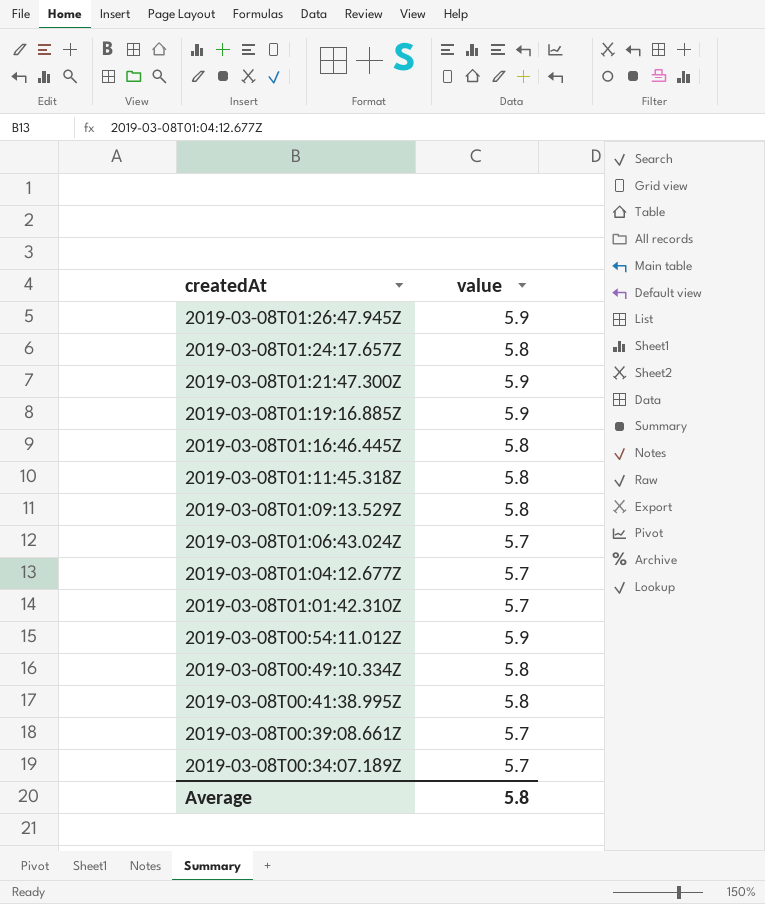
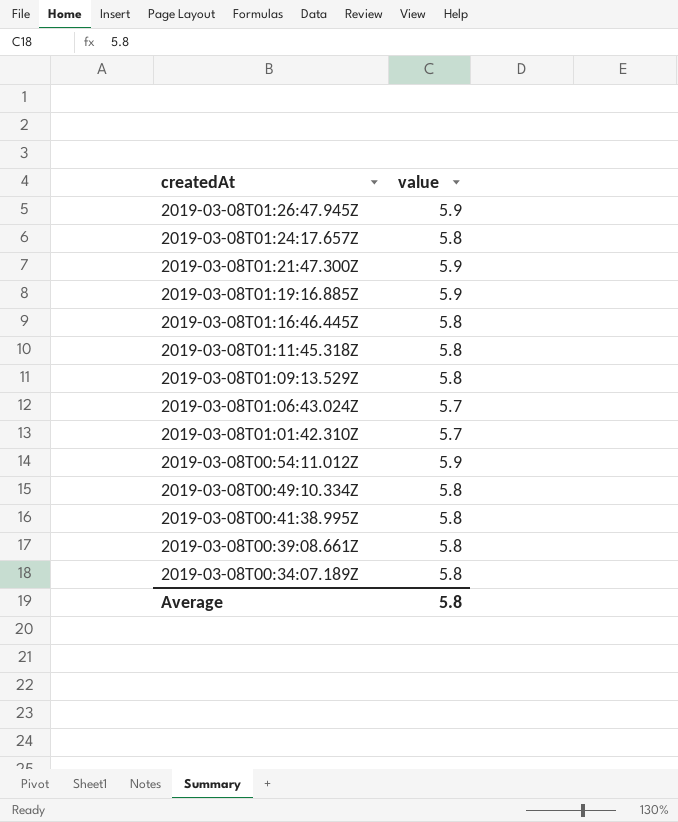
row 2019-03-08T01:04:12.677Z: 5.7 -> none
2019-03-08T00:39:08.661Z | value: 5.7 -> 5.8
2019-03-08T00:34:07.189Z | value: 5.7 -> 5.8

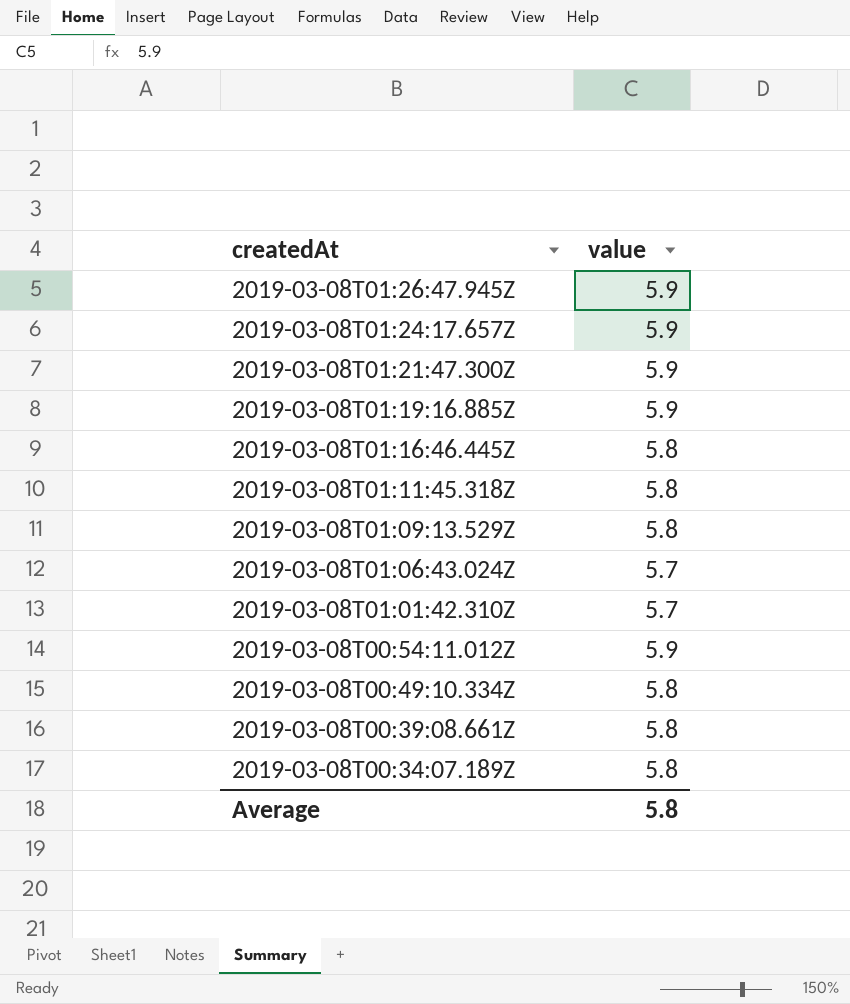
row 2019-03-08T00:41:38.995Z: 5.8 -> none
2019-03-08T01:24:17.657Z | value: 5.8 -> 5.9

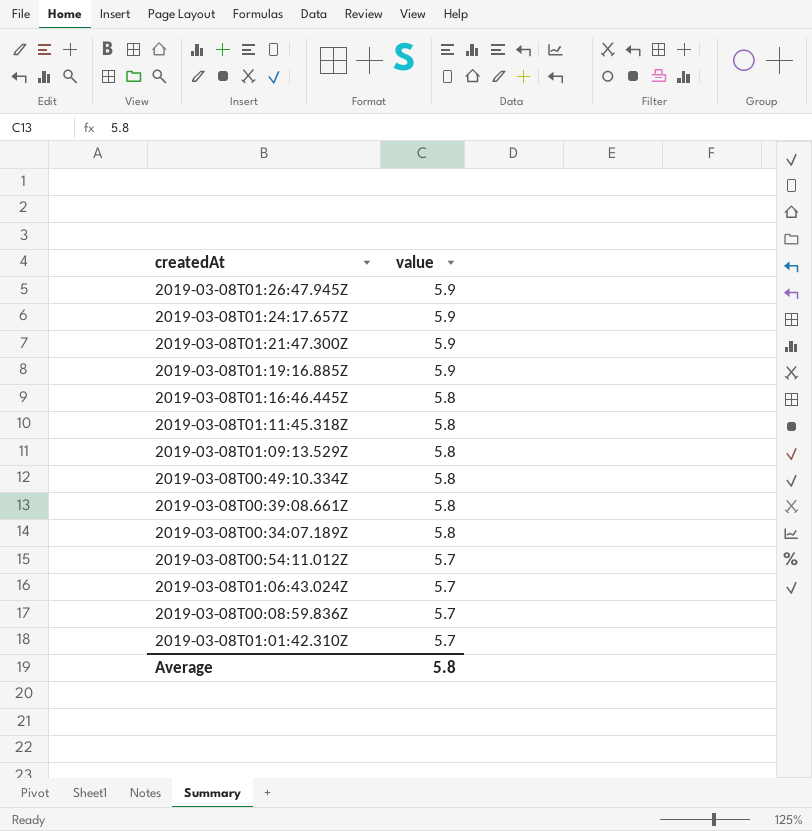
row order: createdAt descending -> value descending
2019-03-08T00:54:11.012Z | value: 5.9 -> 5.7
row 2019-03-08T00:08:59.836Z: none -> 5.7

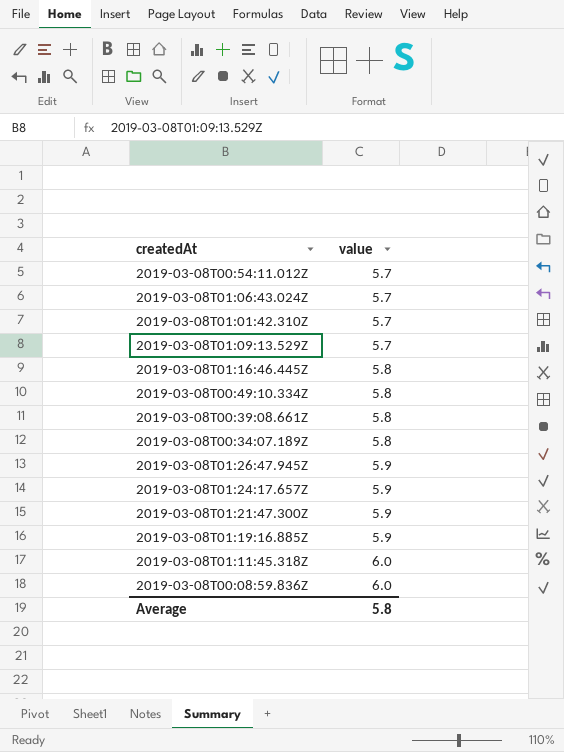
row order: value descending -> value ascending
2019-03-08T01:09:13.529Z | value: 5.8 -> 5.7
2019-03-08T01:11:45.318Z | value: 5.8 -> 6.0
2019-03-08T00:08:59.836Z | value: 5.7 -> 6.0

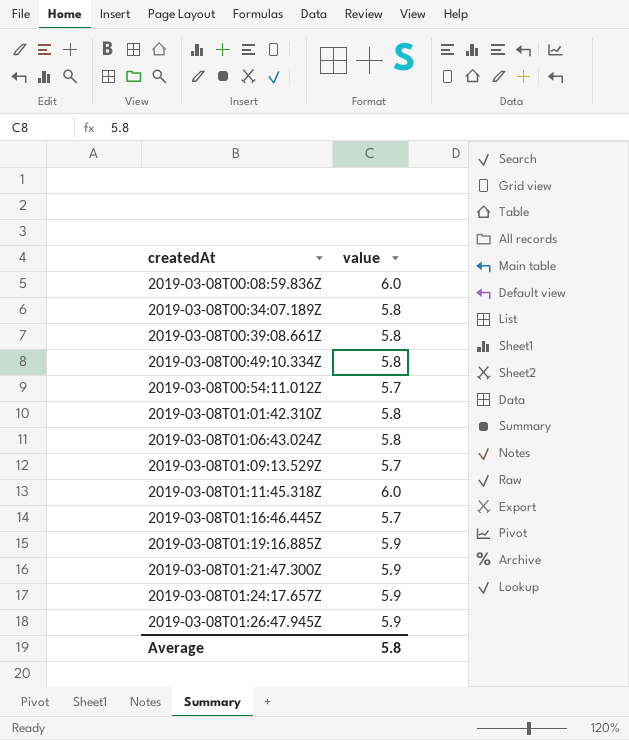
row order: value ascending -> createdAt ascending
2019-03-08T01:01:42.310Z | value: 5.7 -> 5.8
2019-03-08T01:06:43.024Z | value: 5.7 -> 5.8
2019-03-08T01:16:46.445Z | value: 5.8 -> 5.7

